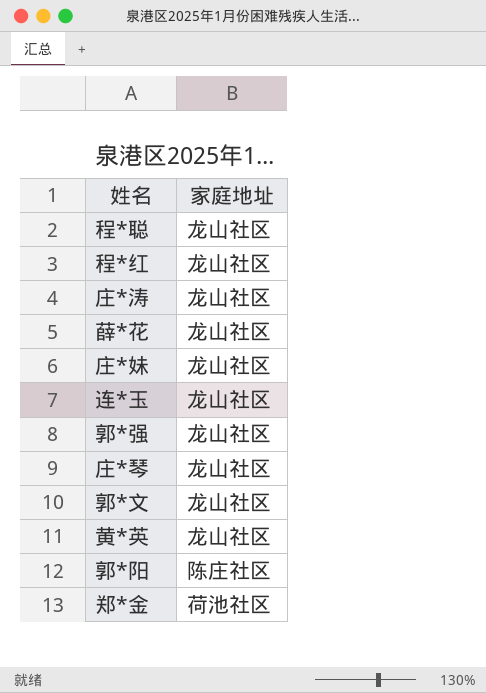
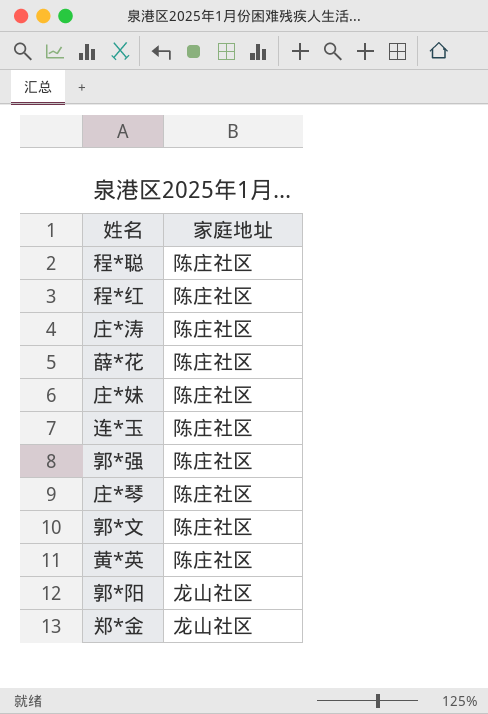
程*聪 | 家庭地址: 龙山社区 -> 陈庄社区
程*红 | 家庭地址: 龙山社区 -> 陈庄社区
庄*涛 | 家庭地址: 龙山社区 -> 陈庄社区
薛*花 | 家庭地址: 龙山社区 -> 陈庄社区
庄*妹 | 家庭地址: 龙山社区 -> 陈庄社区
连*玉 | 家庭地址: 龙山社区 -> 陈庄社区
郭*强 | 家庭地址: 龙山社区 -> 陈庄社区
庄*琴 | 家庭地址: 龙山社区 -> 陈庄社区
郭*文 | 家庭地址: 龙山社区 -> 陈庄社区
黄*英 | 家庭地址: 龙山社区 -> 陈庄社区
郭*阳 | 家庭地址: 陈庄社区 -> 龙山社区
郑*金 | 家庭地址: 荷池社区 -> 龙山社区

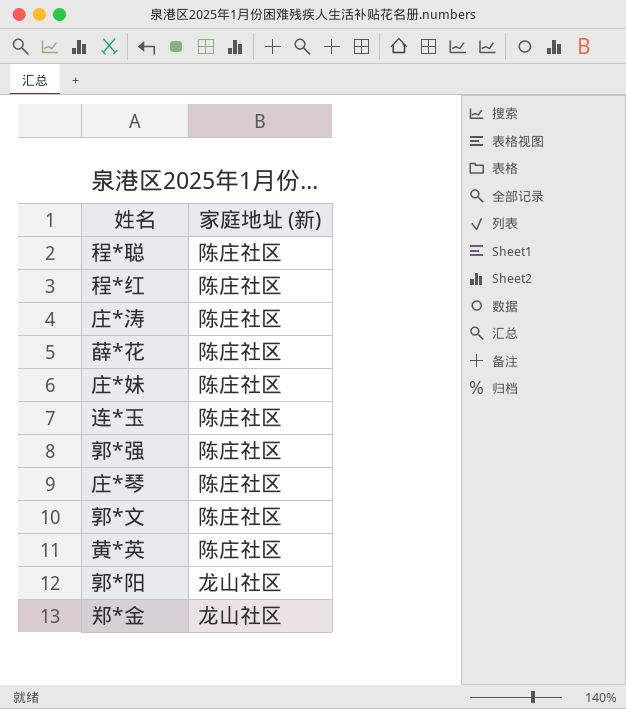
column name: 家庭地址 -> 家庭地址 (新)

